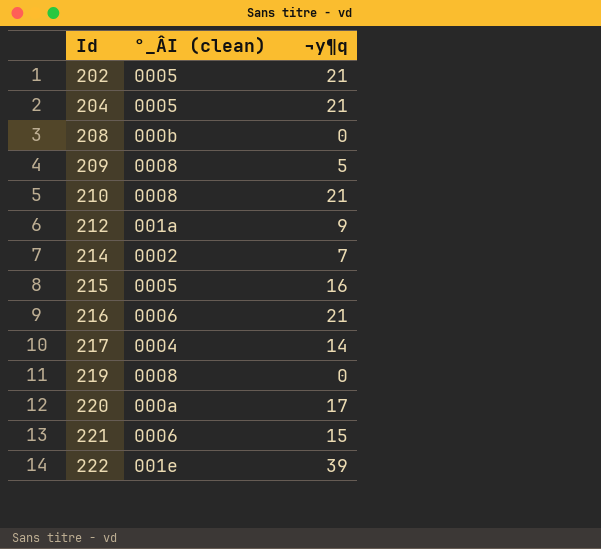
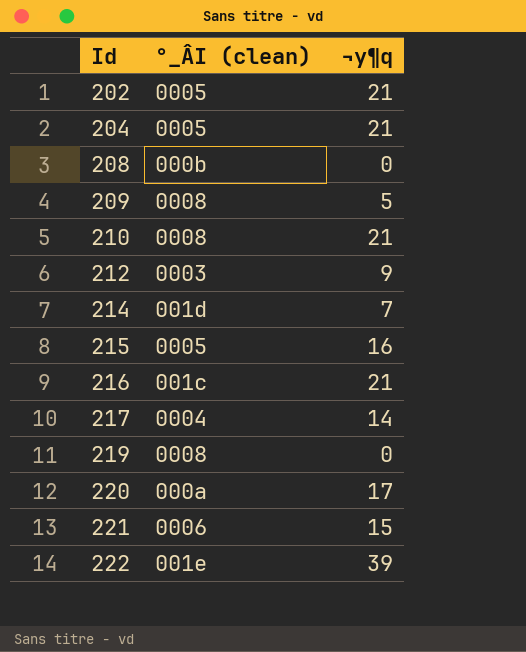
212 | °_ÂI (clean): 001a -> 0003
214 | °_ÂI (clean): 0002 -> 001d
216 | °_ÂI (clean): 0006 -> 001c

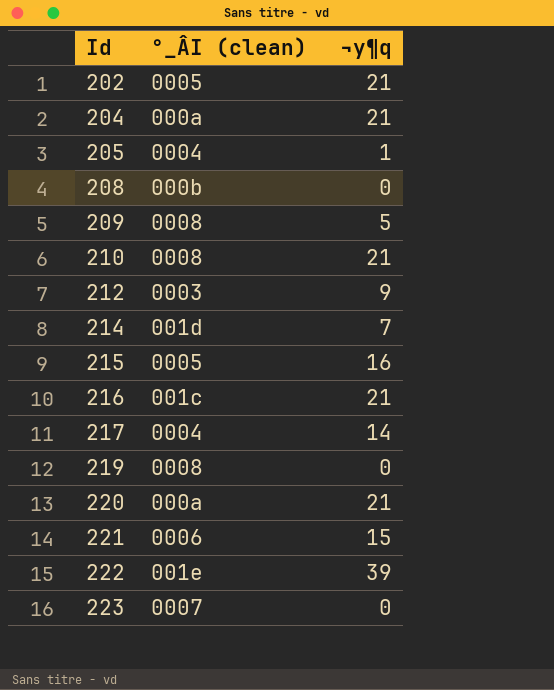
204 | °_ÂI (clean): 0005 -> 000a
row 205: none -> 0004 | 1
220 | ¬y¶q: 17 -> 21
row 223: none -> 0007 | 0

